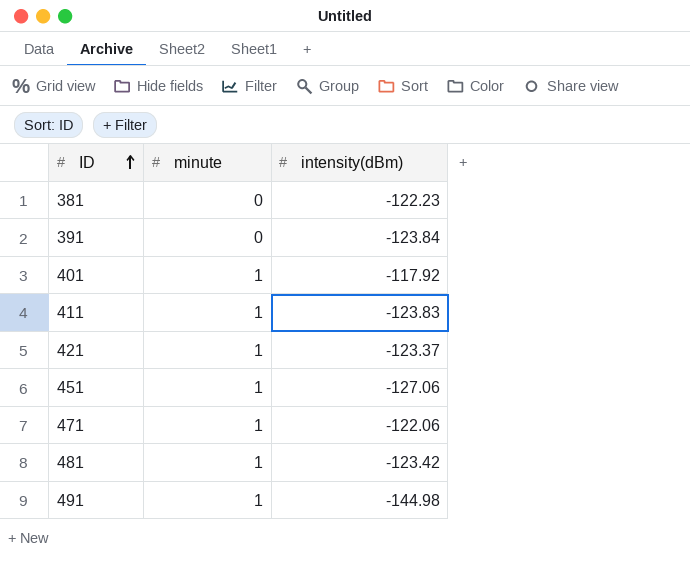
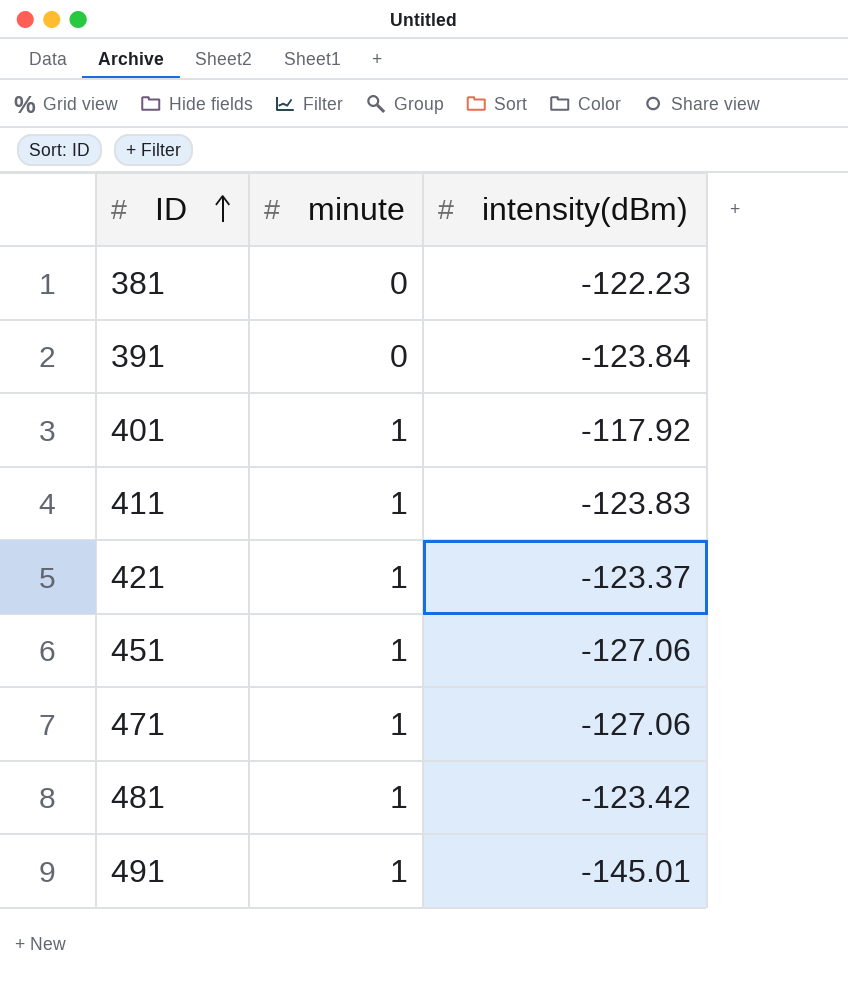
471 | intensity(dBm): -122.06 -> -127.06
491 | intensity(dBm): -144.98 -> -145.01

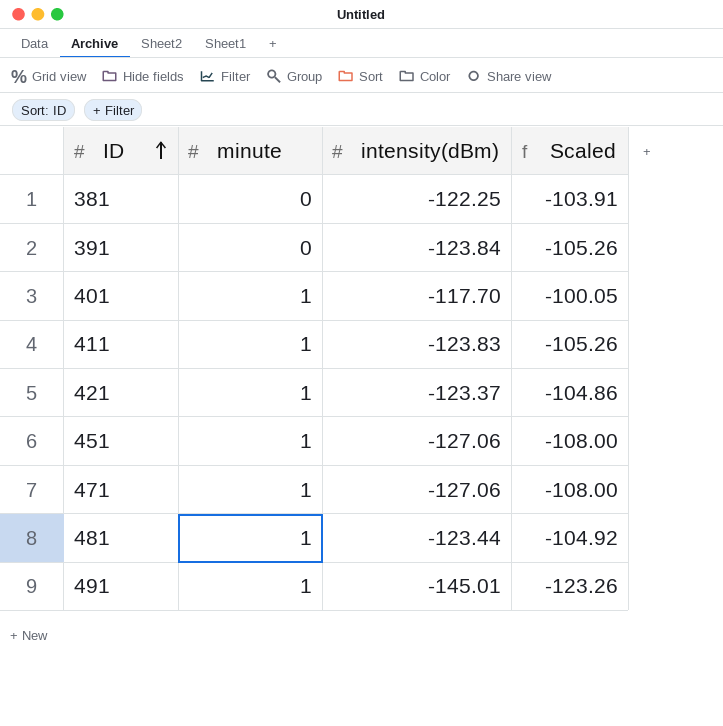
column Scaled | formula: none -> [intensity(dBm)] * 0.85
381 | intensity(dBm): -122.23 -> -122.25
401 | intensity(dBm): -117.92 -> -117.70
481 | intensity(dBm): -123.42 -> -123.44

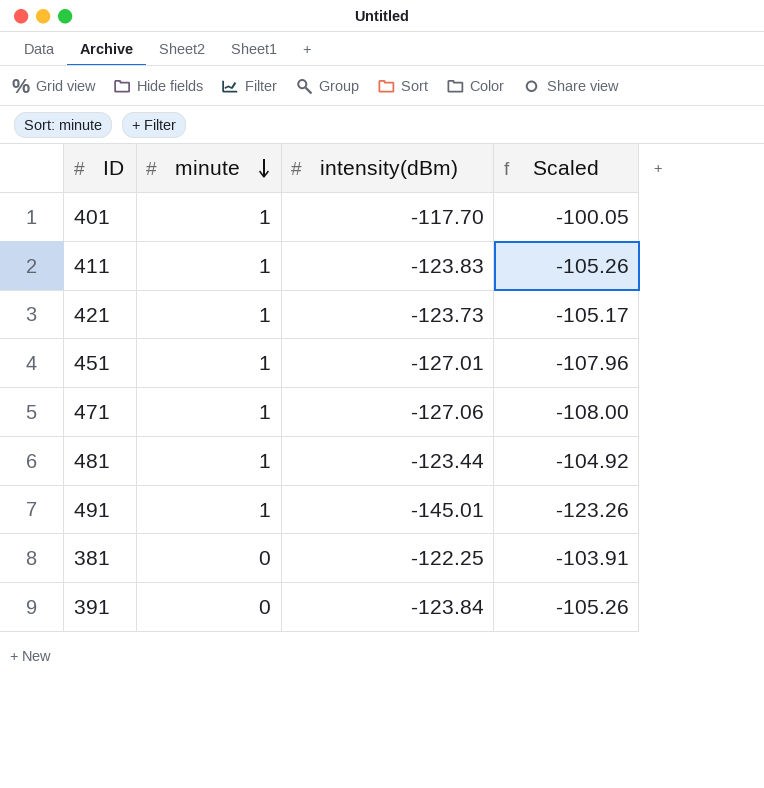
row order: ID ascending -> minute descending
421 | intensity(dBm): -123.37 -> -123.73
421 | Scaled: -104.86 -> -105.17
451 | intensity(dBm): -127.06 -> -127.01
451 | Scaled: -108.00 -> -107.96

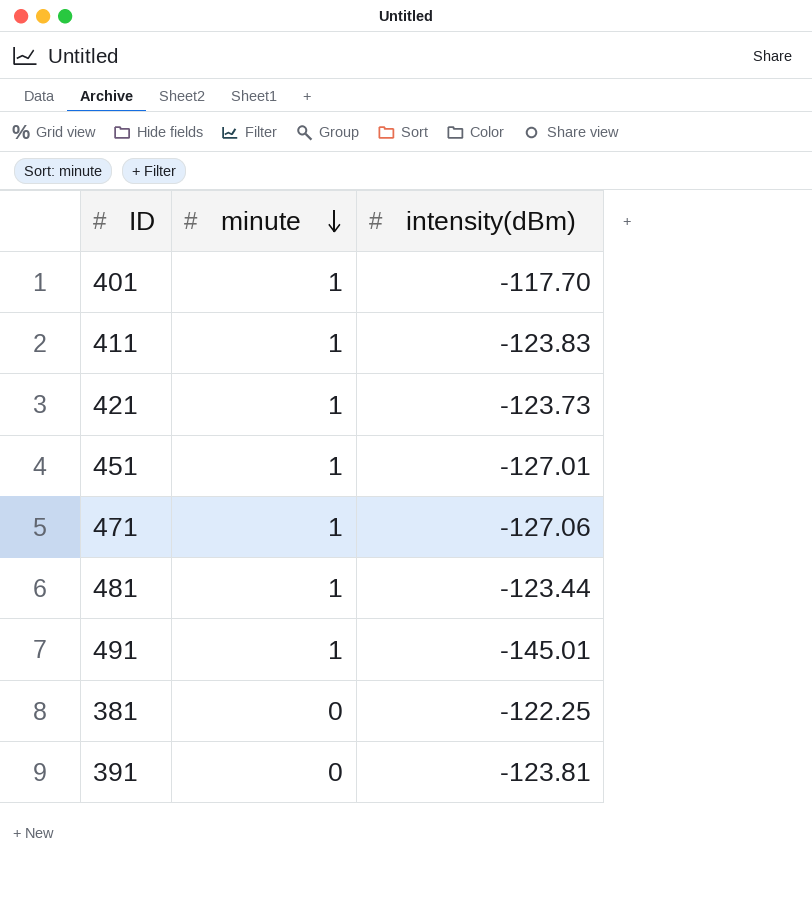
column Scaled | formula: [intensity(dBm)] * 0.85 -> none
391 | intensity(dBm): -123.84 -> -123.81

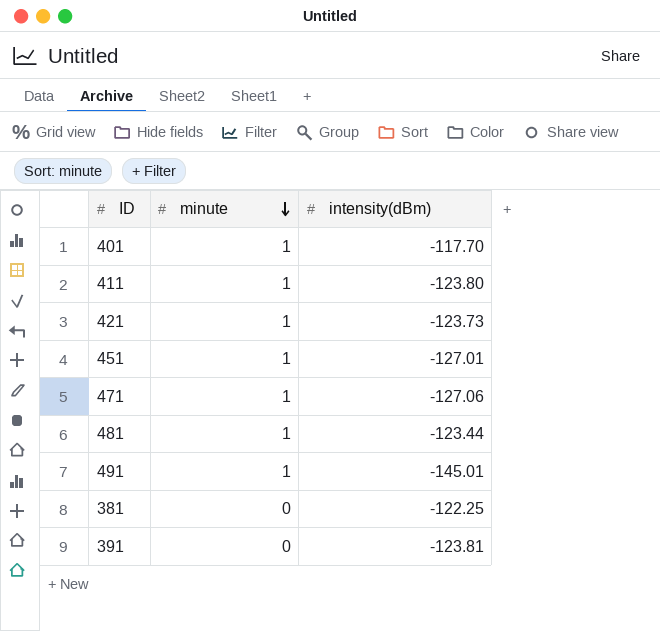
411 | intensity(dBm): -123.83 -> -123.80

